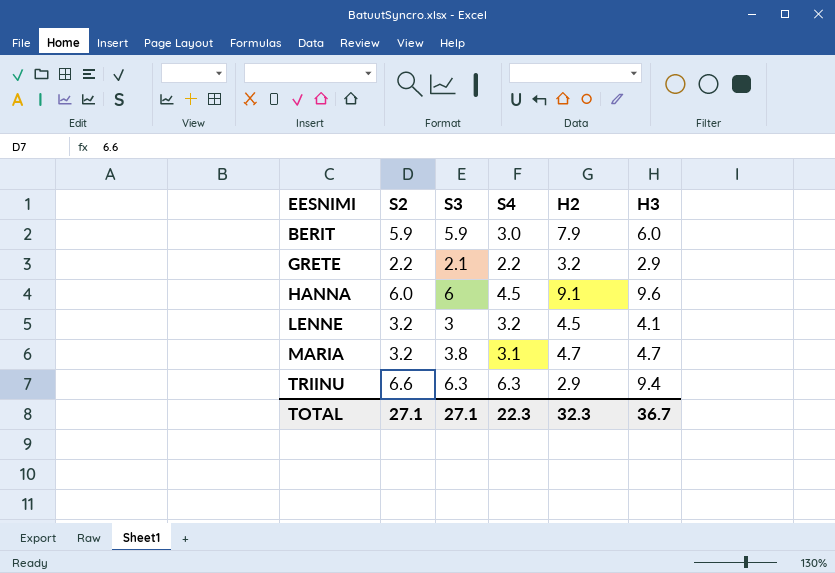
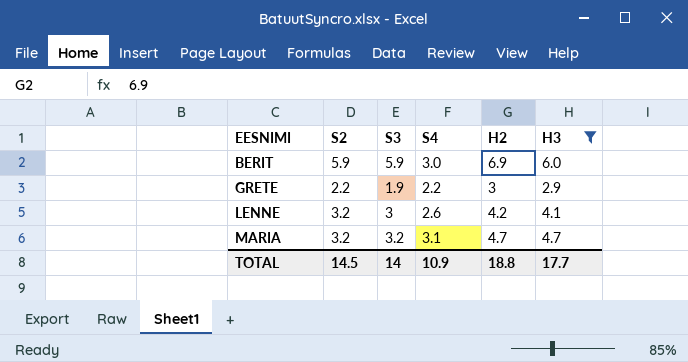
filter: none -> H3 <= 6.0
BERIT | H2: 7.9 -> 6.9
GRETE | S3: 2.1 -> 1.9
GRETE | H2: 3.2 -> 3
LENNE | S4: 3.2 -> 2.6
LENNE | H2: 4.5 -> 4.2
MARIA | S3: 3.8 -> 3.2
TOTAL | S2: 27.1 -> 14.5
TOTAL | S3: 27.1 -> 14
TOTAL | S4: 22.3 -> 10.9
TOTAL | H2: 32.3 -> 18.8
TOTAL | H3: 36.7 -> 17.7

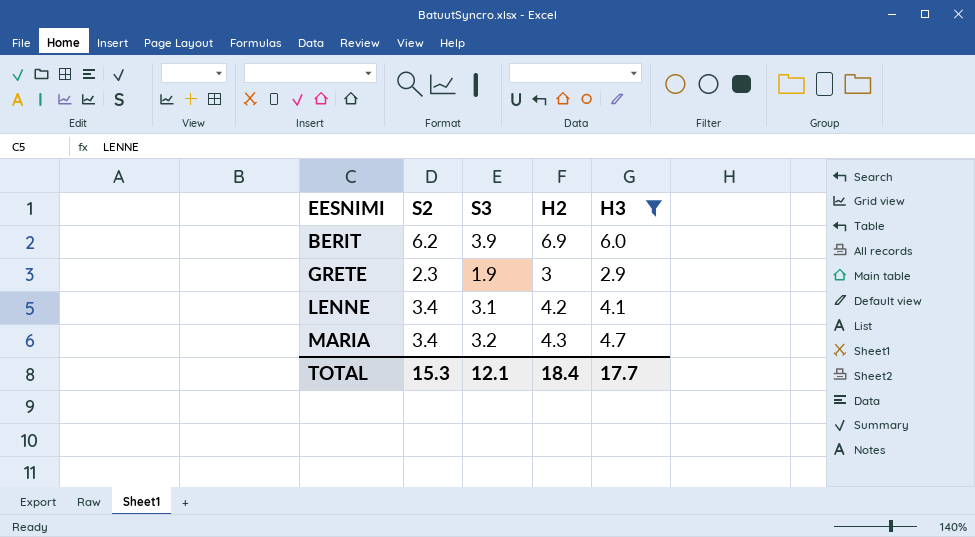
column S4 | position: 4 -> none
BERIT | S2: 5.9 -> 6.2
BERIT | S3: 5.9 -> 3.9
GRETE | S2: 2.2 -> 2.3
LENNE | S2: 3.2 -> 3.4
LENNE | S3: 3 -> 3.1
MARIA | S2: 3.2 -> 3.4
MARIA | H2: 4.7 -> 4.3
TOTAL | S2: 14.5 -> 15.3
TOTAL | S3: 14 -> 12.1
TOTAL | H2: 18.8 -> 18.4

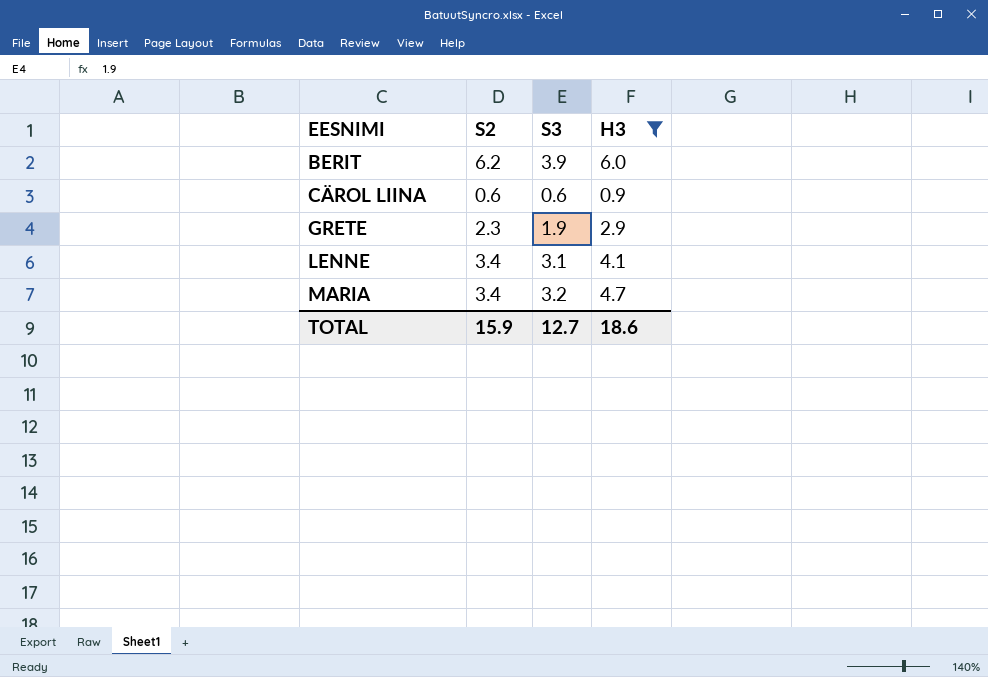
column H2 | position: 4 -> none
row CÄROL LIINA: none -> 0.6 | 0.6 | 0.9
TOTAL | S2: 15.3 -> 15.9
TOTAL | S3: 12.1 -> 12.7
TOTAL | H3: 17.7 -> 18.6

